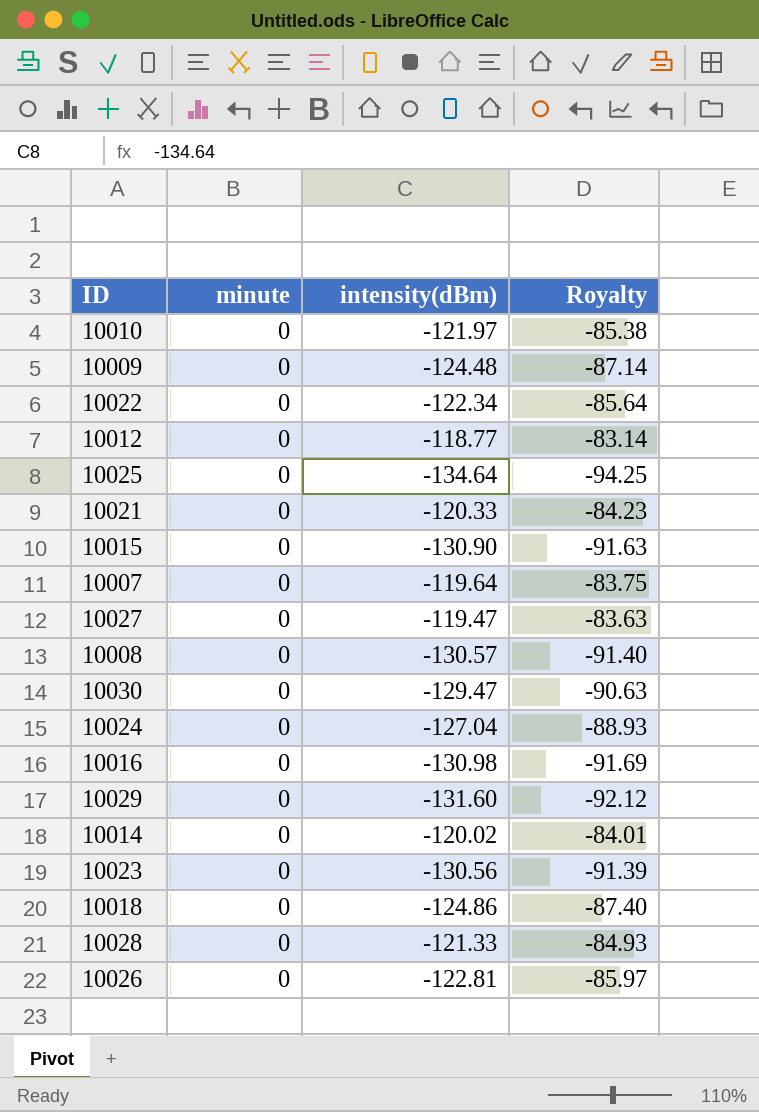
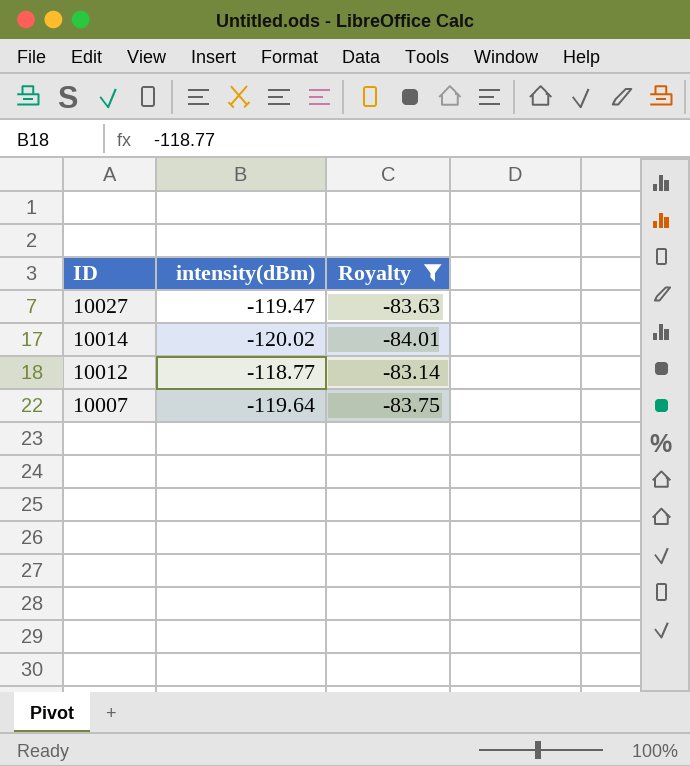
filter: none -> Royalty >= -84.01
row order: none -> ID descending
column minute | position: 2 -> none

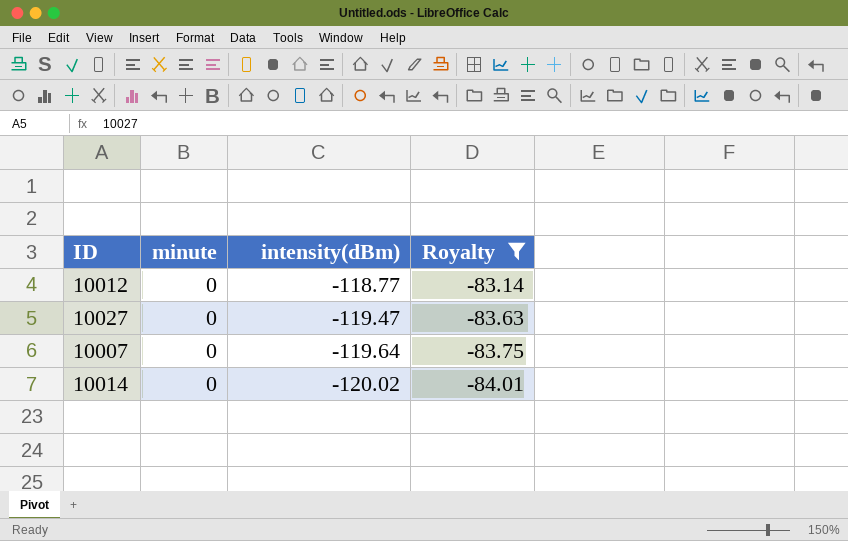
row order: ID descending -> intensity(dBm) descending
column minute | position: none -> 2

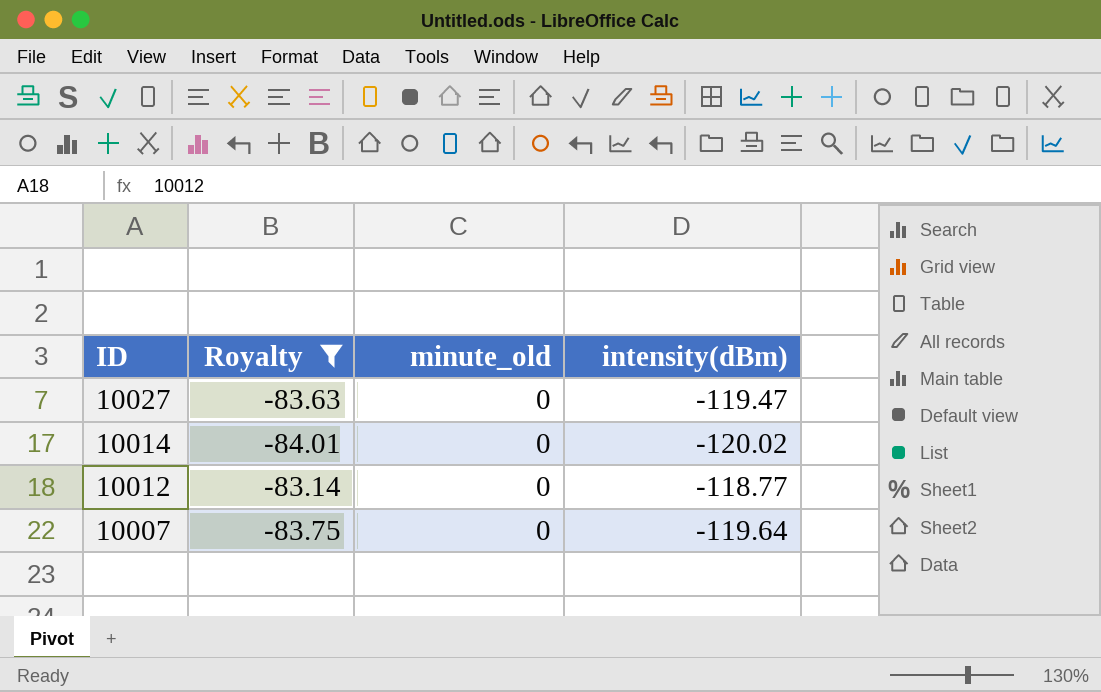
row order: intensity(dBm) descending -> ID descending
column Royalty | position: 4 -> 2
column name: minute -> minute_old

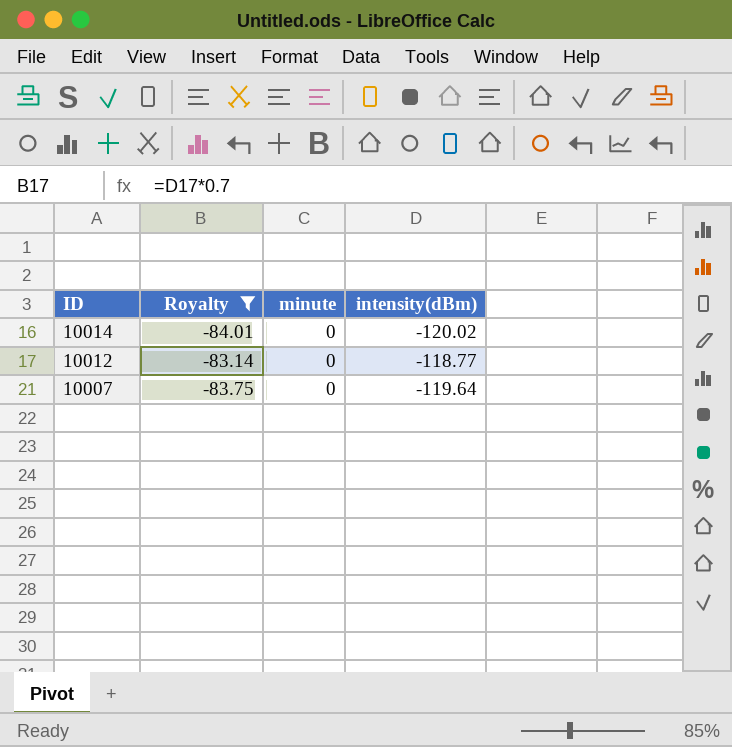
column name: minute_old -> minute
row 10027: -83.63 | 0 | -119.47 -> none

